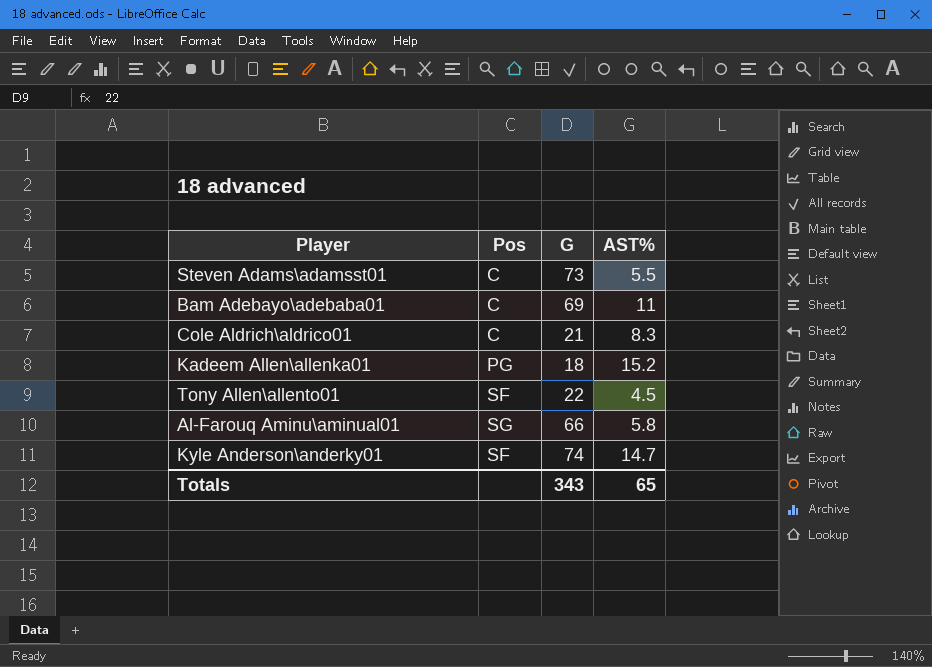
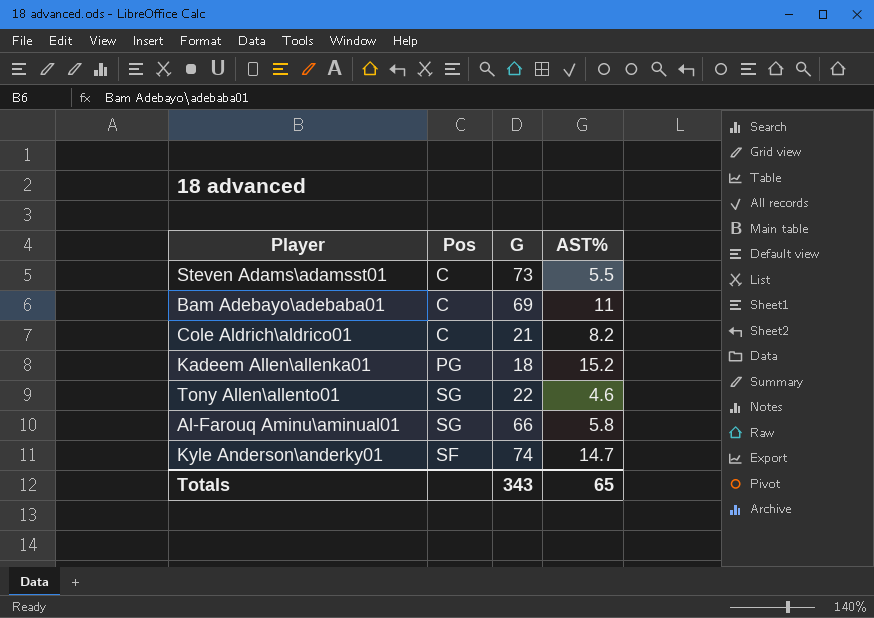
Cole Aldrich\aldrico01 | AST%: 8.3 -> 8.2
Tony Allen\allento01 | Pos: SF -> SG
Tony Allen\allento01 | AST%: 4.5 -> 4.6

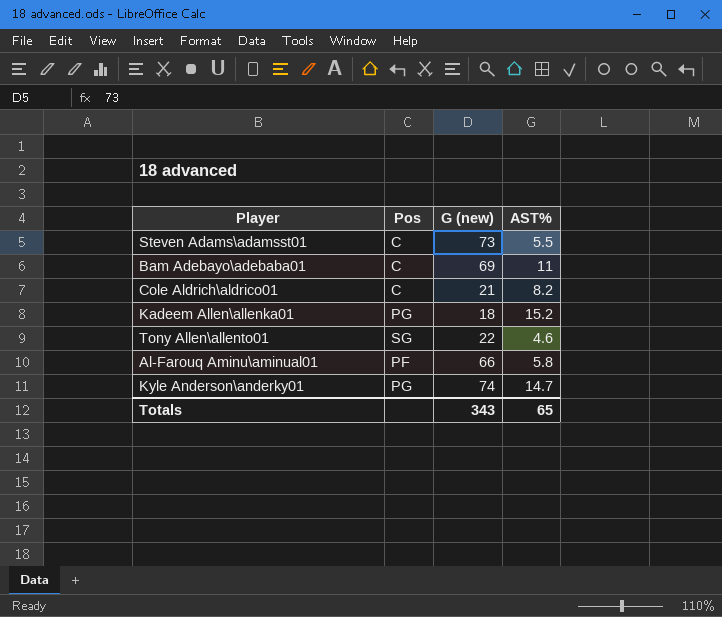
column name: G -> G (new)
Al-Farouq Aminu\aminual01 | Pos: SG -> PF
Kyle Anderson\anderky01 | Pos: SF -> PG

